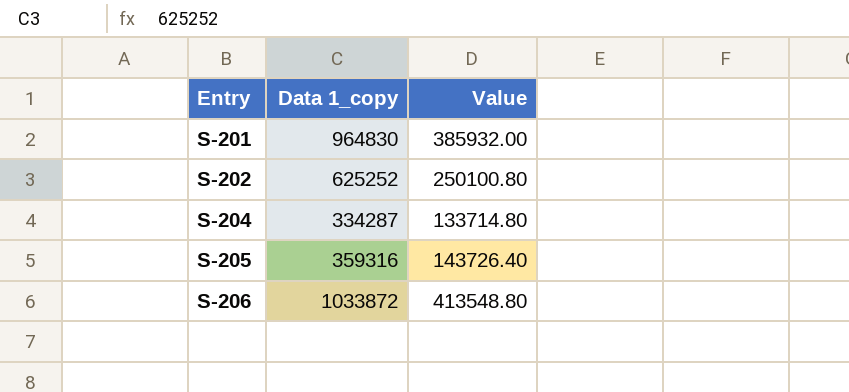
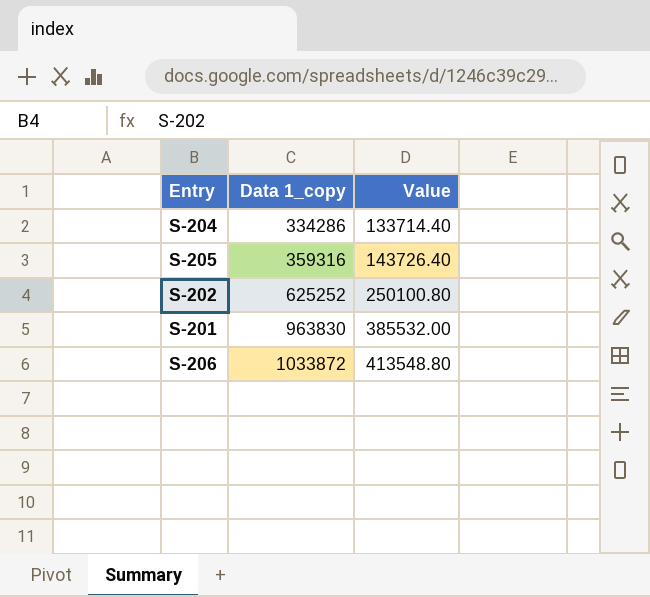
row order: Entry ascending -> Data 1_copy ascending
S-204 | Data 1_copy: 334287 -> 334286
S-204 | Value: 133714.80 -> 133714.40
S-201 | Data 1_copy: 964830 -> 963830
S-201 | Value: 385932.00 -> 385532.00

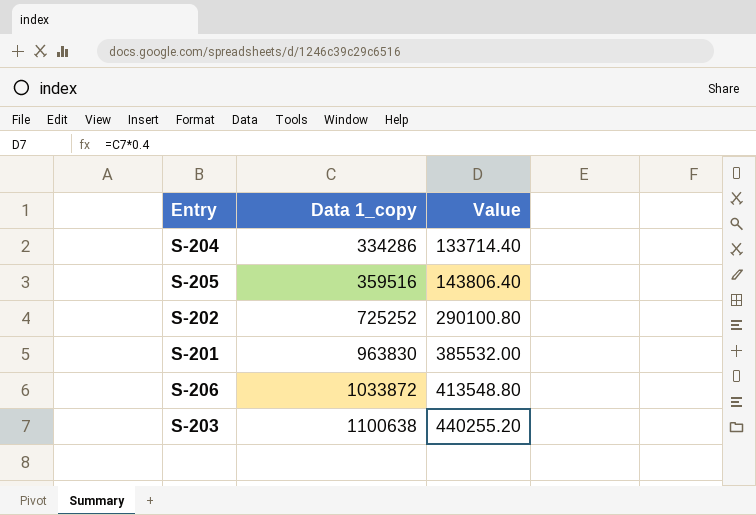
S-205 | Data 1_copy: 359316 -> 359516
S-205 | Value: 143726.40 -> 143806.40
S-202 | Data 1_copy: 625252 -> 725252
S-202 | Value: 250100.80 -> 290100.80
row S-203: none -> 1100638 | 440255.20

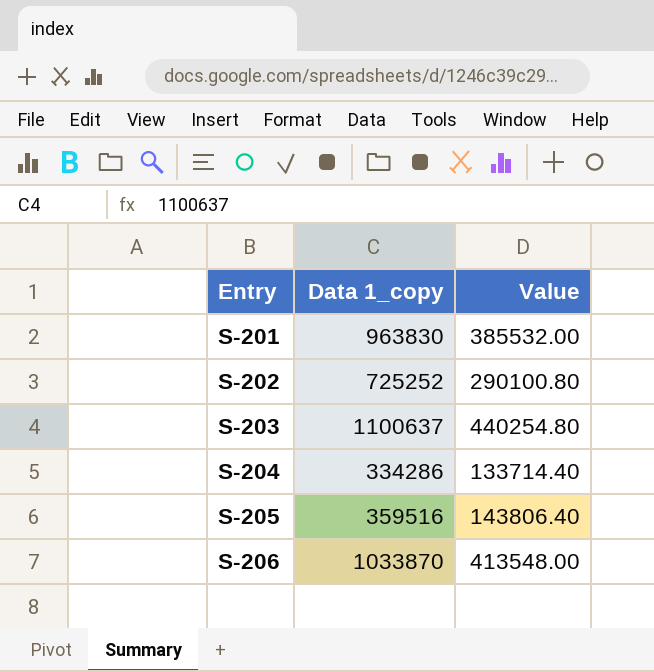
row order: Data 1_copy ascending -> Entry ascending
S-203 | Data 1_copy: 1100638 -> 1100637
S-203 | Value: 440255.20 -> 440254.80
S-206 | Data 1_copy: 1033872 -> 1033870
S-206 | Value: 413548.80 -> 413548.00

